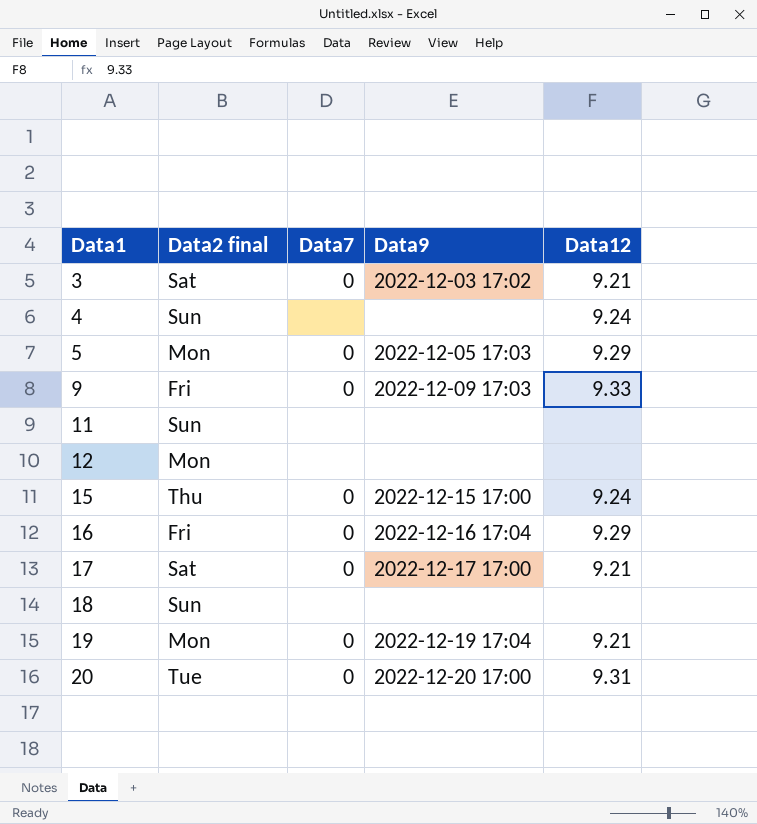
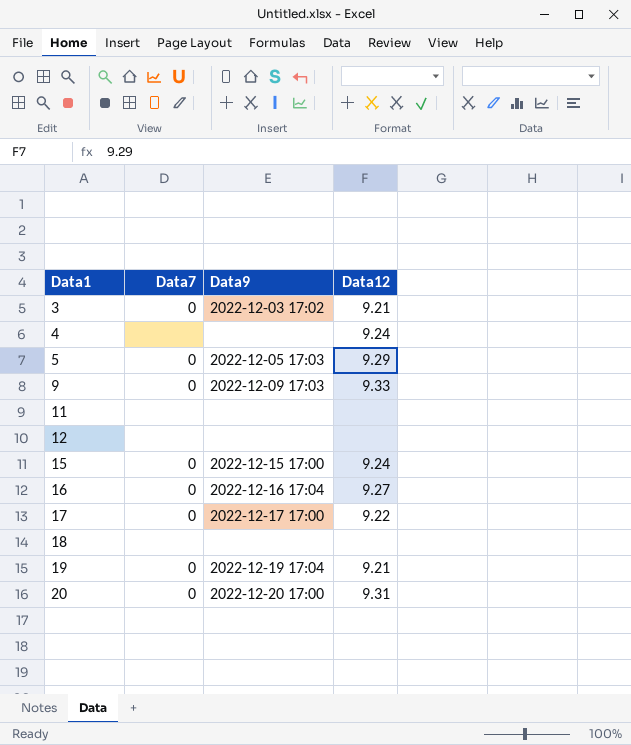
column Data2 final | position: 2 -> none
16 | Data12: 9.29 -> 9.27
17 | Data12: 9.21 -> 9.22

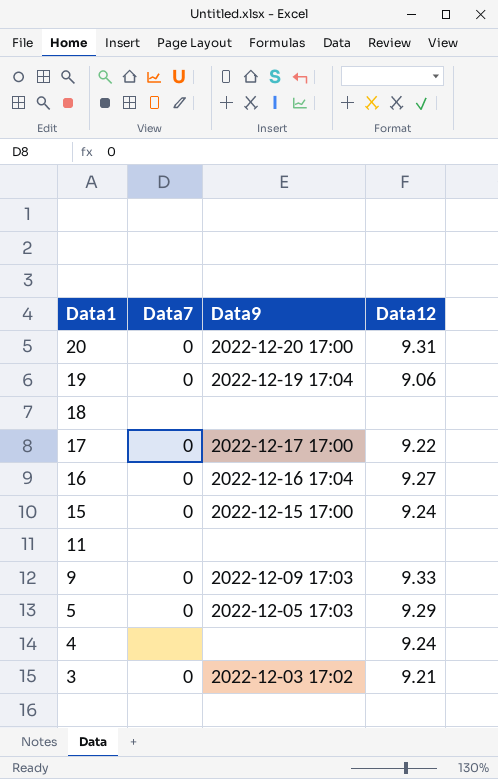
row order: Data1 ascending -> Data1 descending
row 12: none | none | none -> none
19 | Data12: 9.21 -> 9.06

